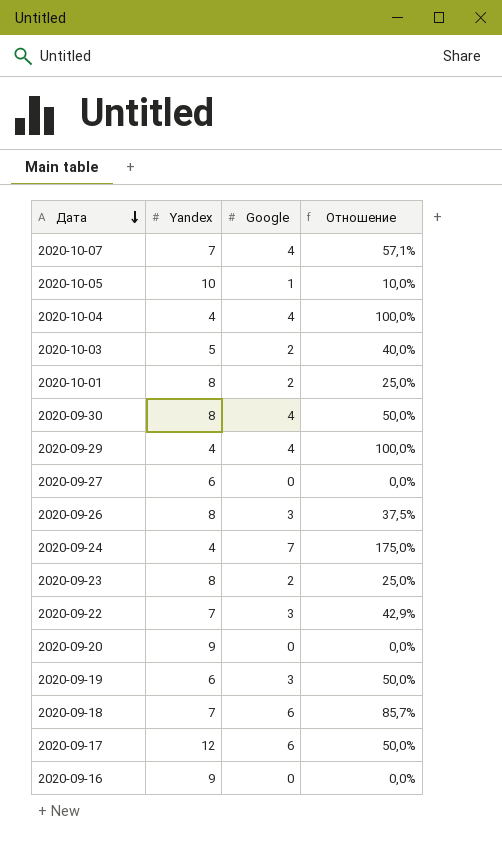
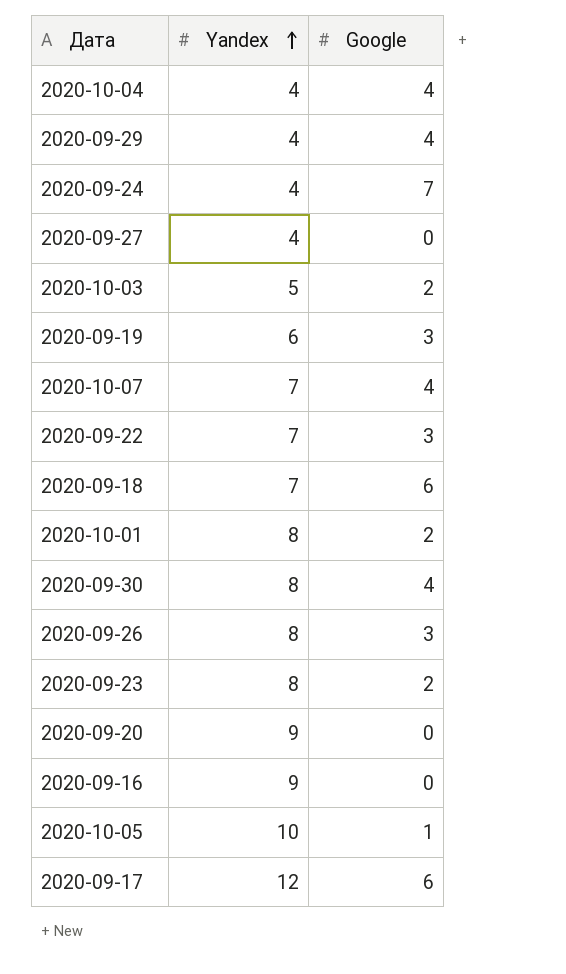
row order: Дата descending -> Yandex ascending
column Отношение | formula: [Google] / [Yandex] -> none
2020-09-27 | Yandex: 6 -> 4

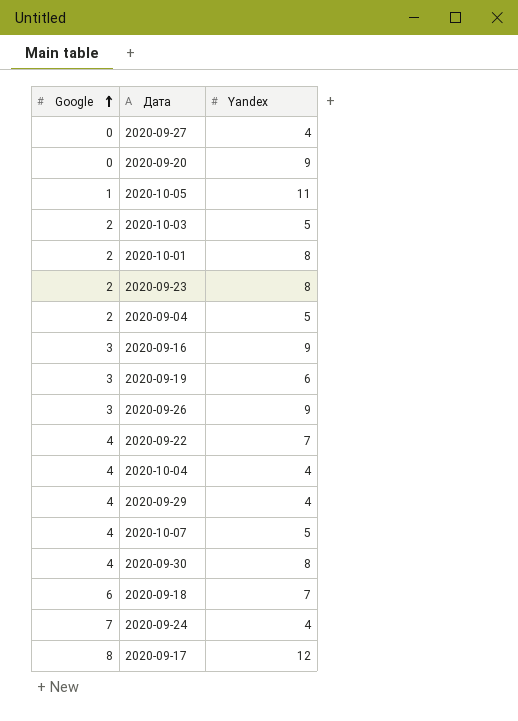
row order: Yandex ascending -> Google ascending
column Google | position: 3 -> 1
2020-10-05 | Yandex: 10 -> 11
row 2020-09-04: none -> 2 | 5
2020-09-16 | Google: 0 -> 3
2020-09-26 | Yandex: 8 -> 9
2020-09-22 | Google: 3 -> 4
2020-10-07 | Yandex: 7 -> 5
2020-09-17 | Google: 6 -> 8

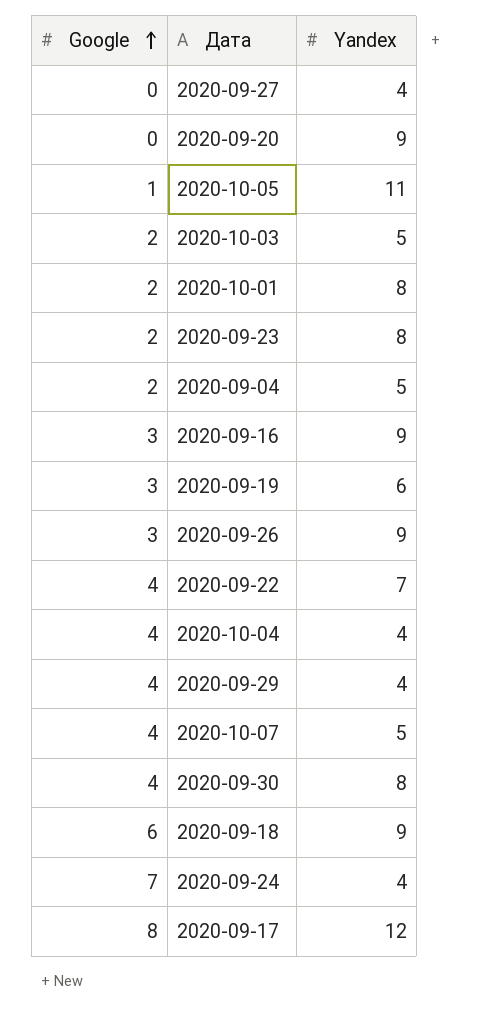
2020-09-18 | Yandex: 7 -> 9

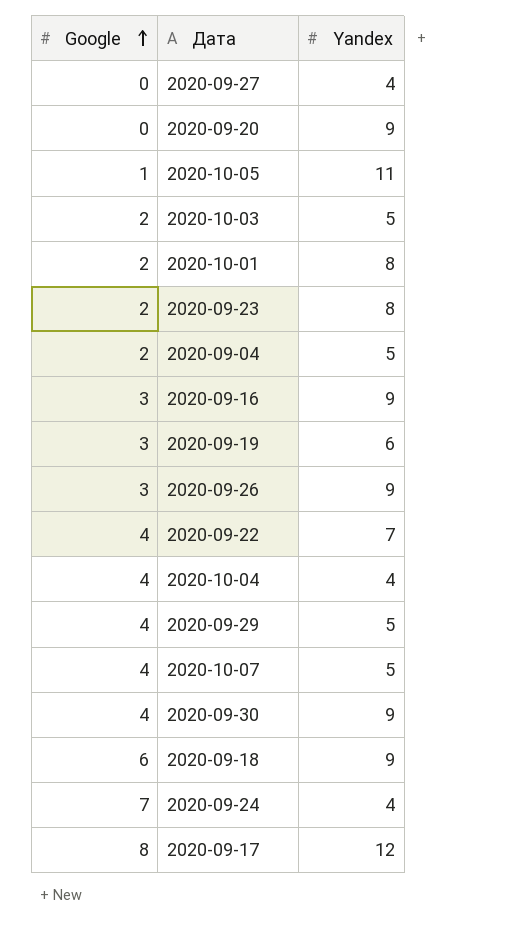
2020-09-29 | Yandex: 4 -> 5
2020-09-30 | Yandex: 8 -> 9

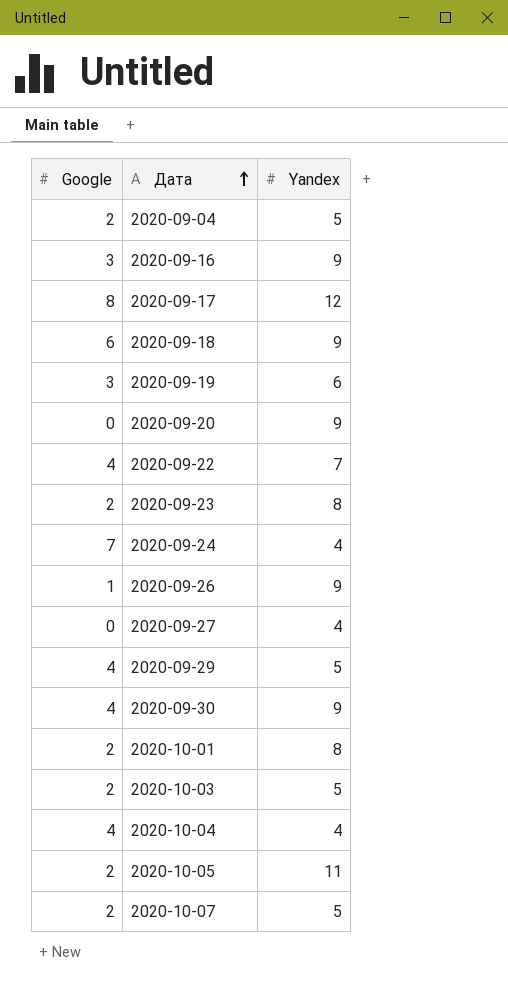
row order: Google ascending -> Дата ascending
2020-09-26 | Google: 3 -> 1
2020-10-05 | Google: 1 -> 2
2020-10-07 | Google: 4 -> 2

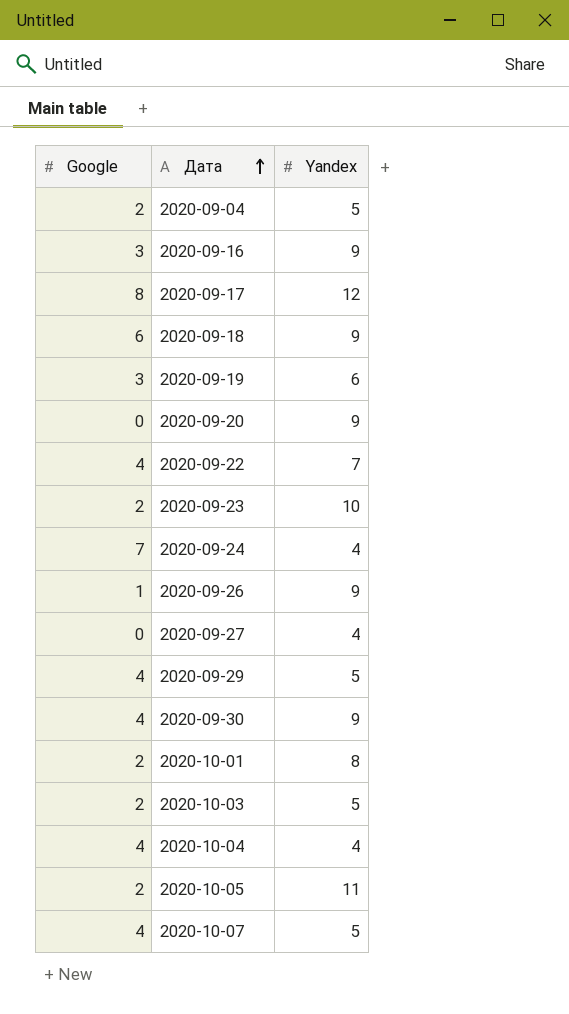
2020-09-23 | Yandex: 8 -> 10
2020-10-07 | Google: 2 -> 4

